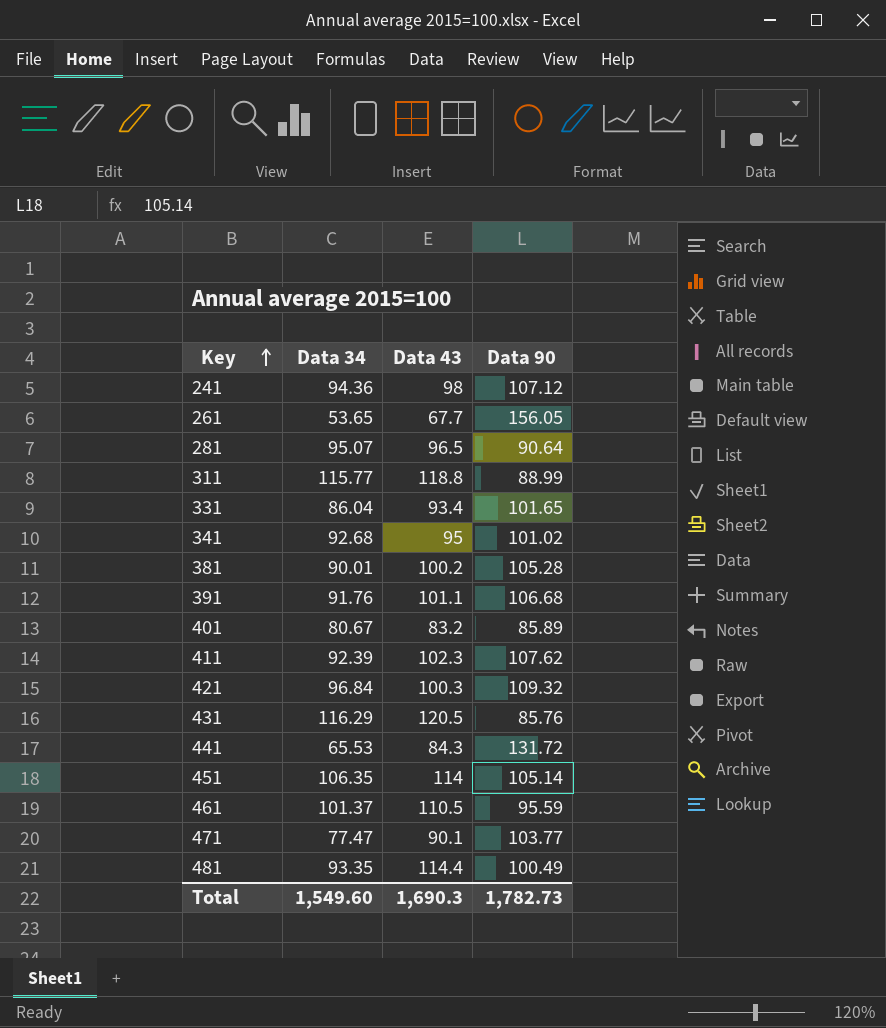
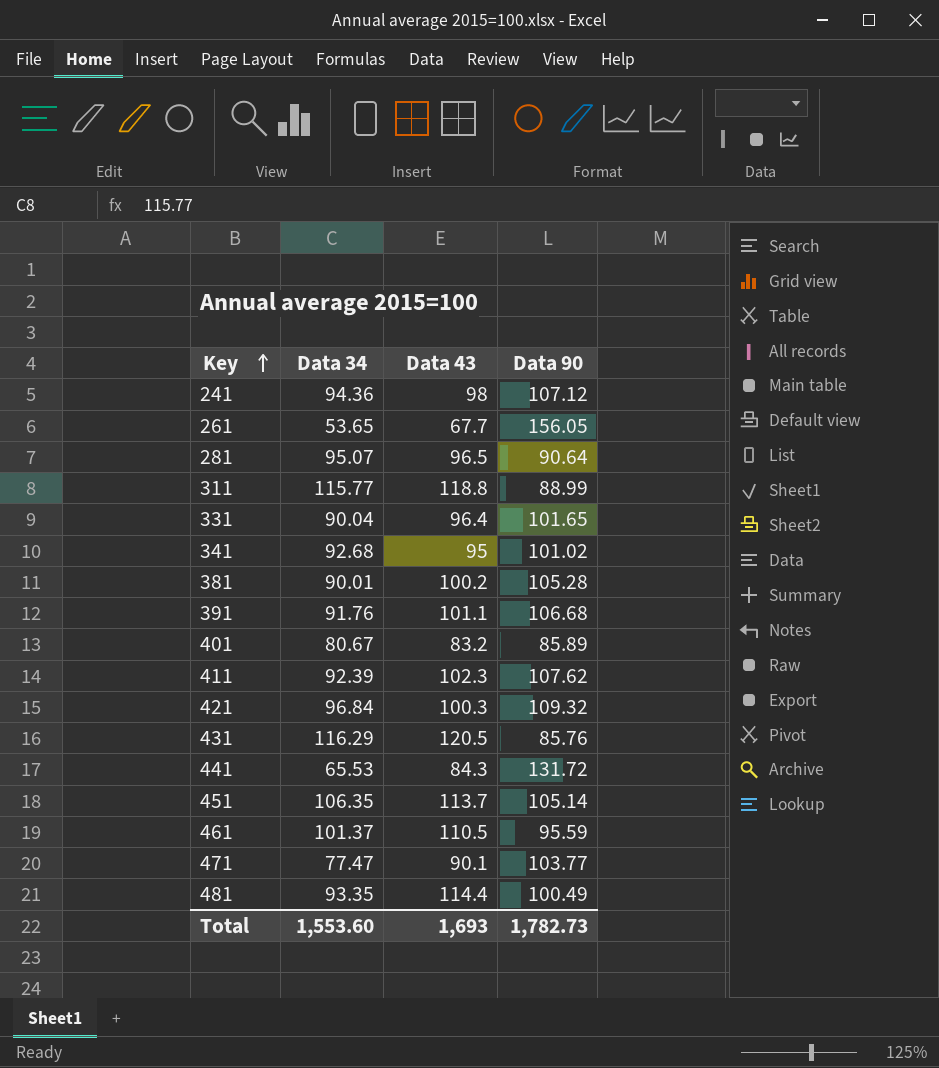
331 | Data 34: 86.04 -> 90.04
331 | Data 43: 93.4 -> 96.4
451 | Data 43: 114 -> 113.7
Total | Data 34: 1,549.60 -> 1,553.60
Total | Data 43: 1,690.3 -> 1,693

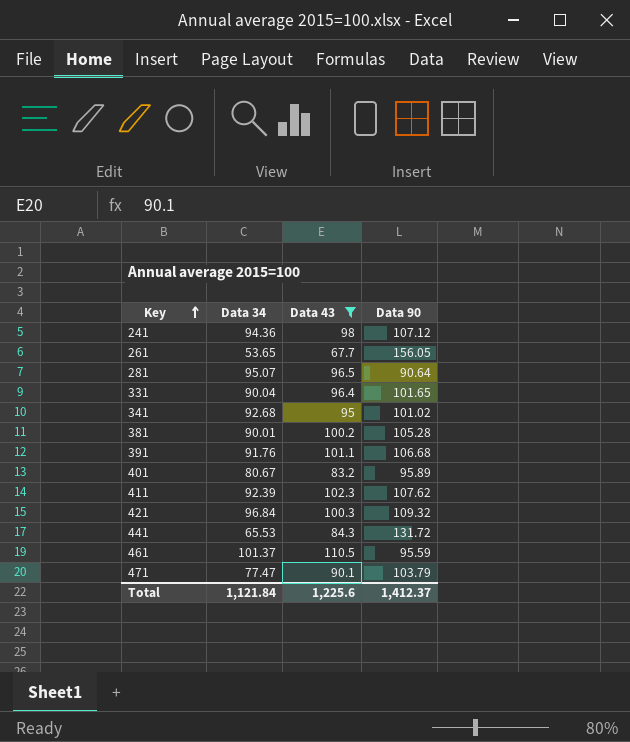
filter: none -> Data 43 <= 110.5
401 | Data 90: 85.89 -> 95.89
471 | Data 90: 103.77 -> 103.79
Total | Data 34: 1,553.60 -> 1,121.84
Total | Data 43: 1,693 -> 1,225.6
Total | Data 90: 1,782.73 -> 1,412.37

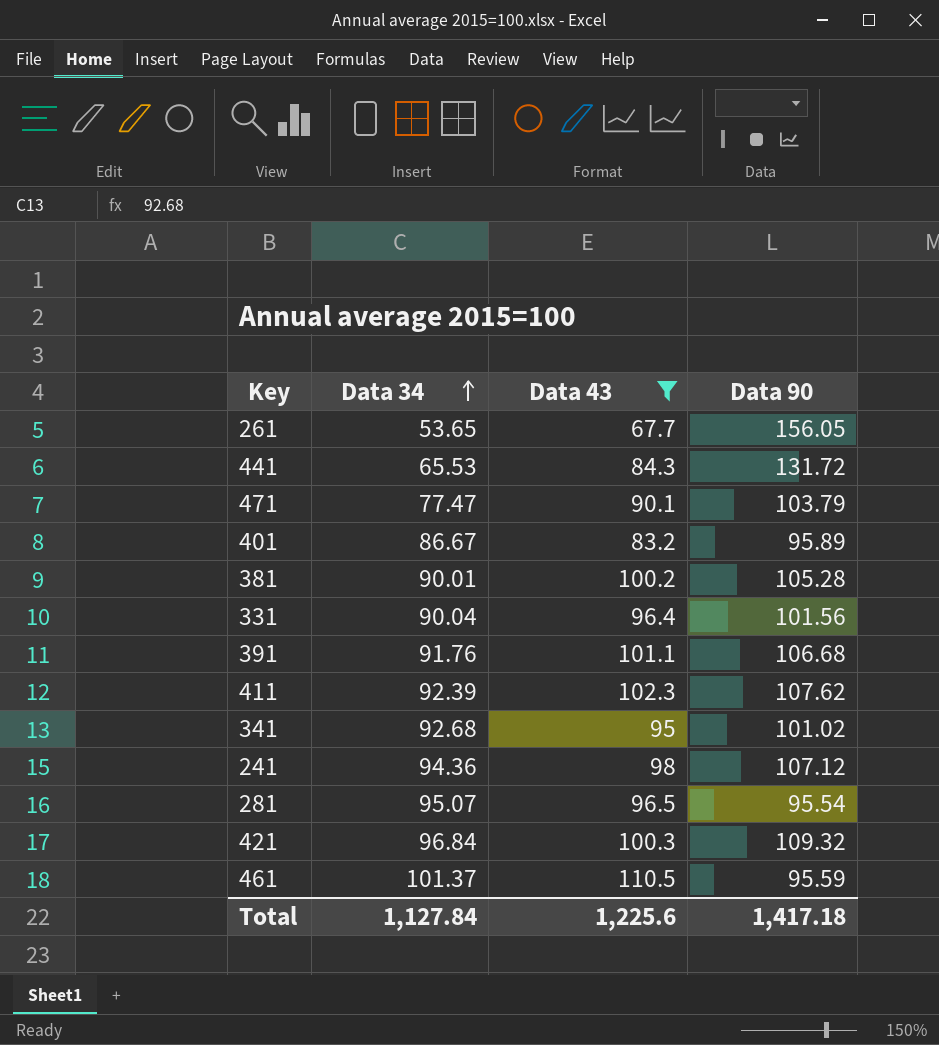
row order: Key ascending -> Data 34 ascending
401 | Data 34: 80.67 -> 86.67
331 | Data 90: 101.65 -> 101.56
281 | Data 90: 90.64 -> 95.54
Total | Data 34: 1,121.84 -> 1,127.84
Total | Data 90: 1,412.37 -> 1,417.18

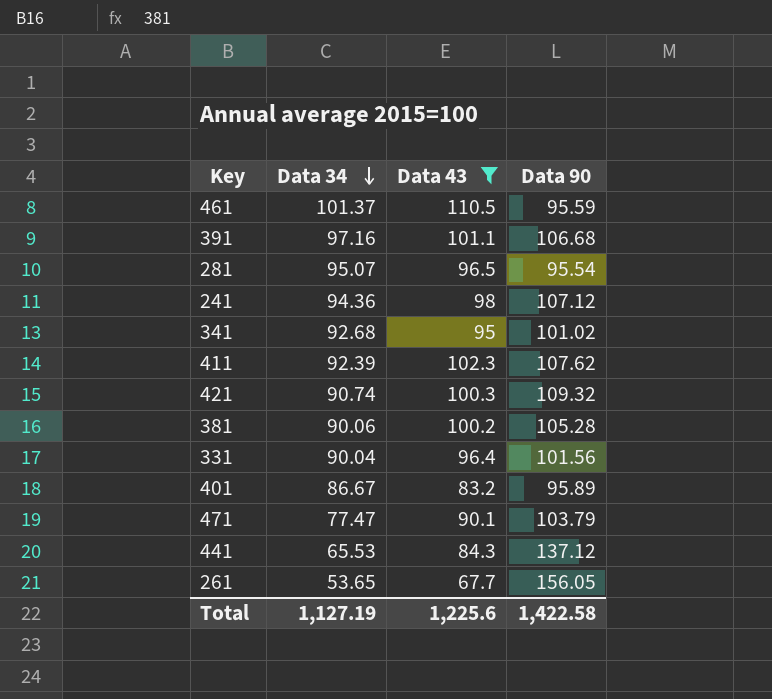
row order: Data 34 ascending -> Data 34 descending
391 | Data 34: 91.76 -> 97.16
421 | Data 34: 96.84 -> 90.74
381 | Data 34: 90.01 -> 90.06
441 | Data 90: 131.72 -> 137.12
Total | Data 34: 1,127.84 -> 1,127.19
Total | Data 90: 1,417.18 -> 1,422.58

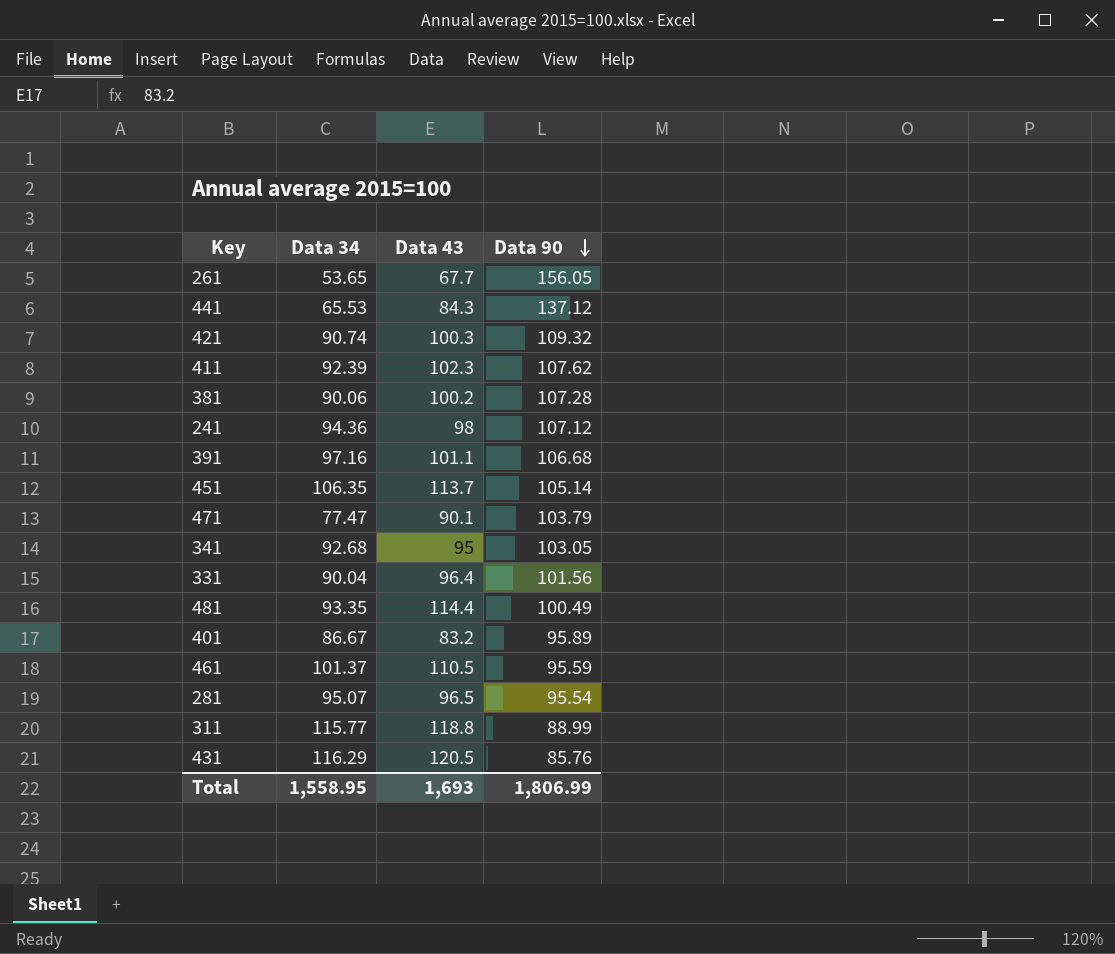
filter: Data 43 <= 110.5 -> none
row order: Data 34 descending -> Data 90 descending
381 | Data 90: 105.28 -> 107.28
341 | Data 90: 101.02 -> 103.05
Total | Data 34: 1,127.19 -> 1,558.95
Total | Data 43: 1,225.6 -> 1,693
Total | Data 90: 1,422.58 -> 1,806.99

